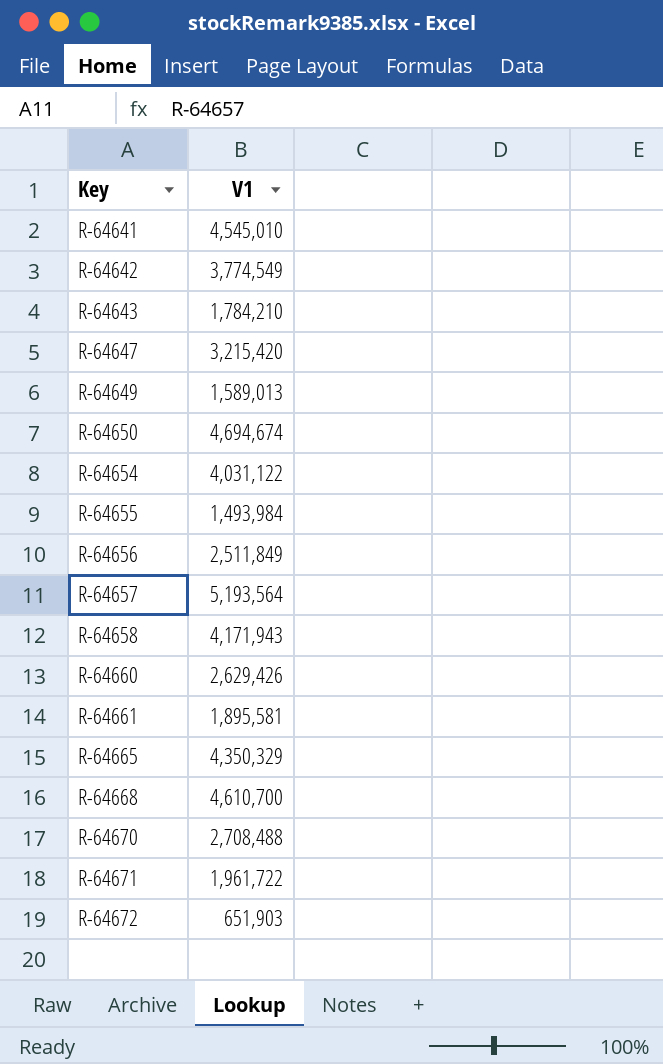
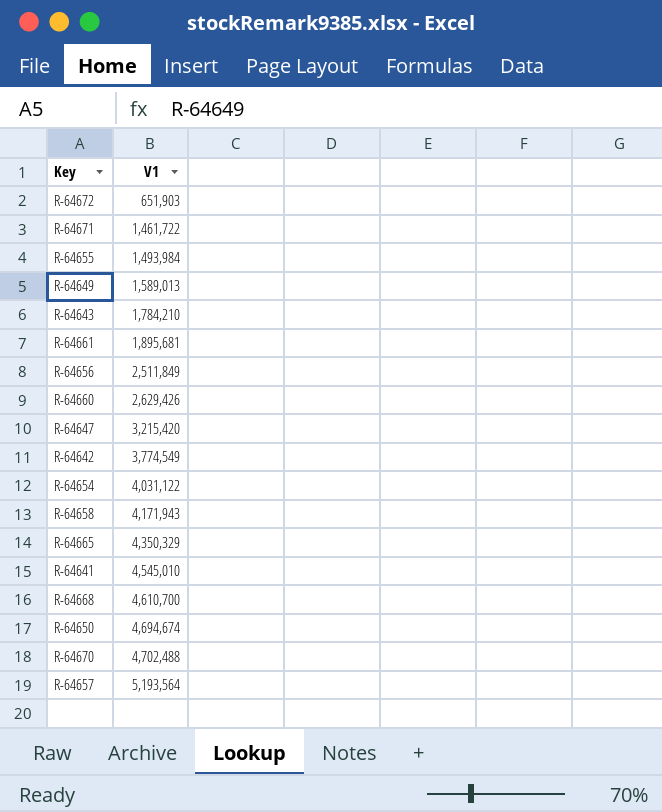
row order: Key ascending -> V1 ascending
R-64671 | V1: 1,961,722 -> 1,461,722
R-64661 | V1: 1,895,581 -> 1,895,681
R-64670 | V1: 2,708,488 -> 4,702,488

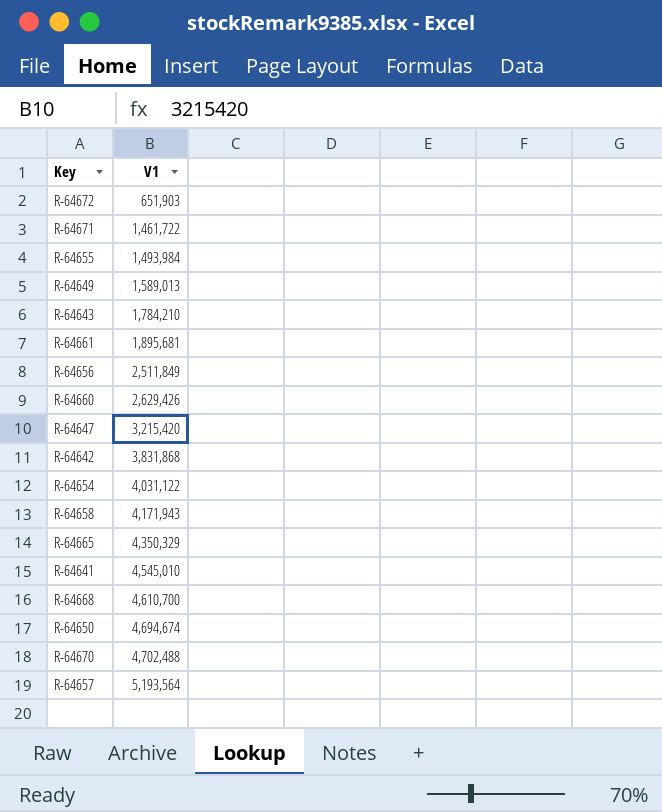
R-64642 | V1: 3,774,549 -> 3,831,868

